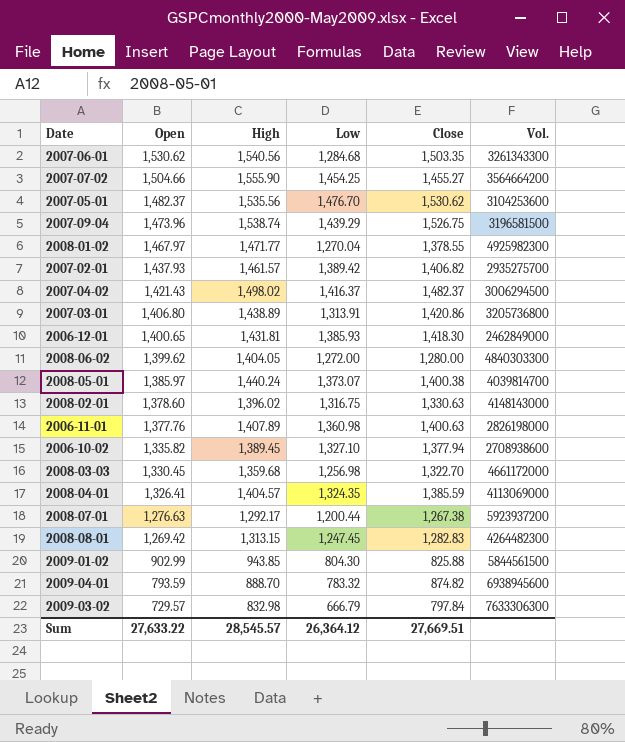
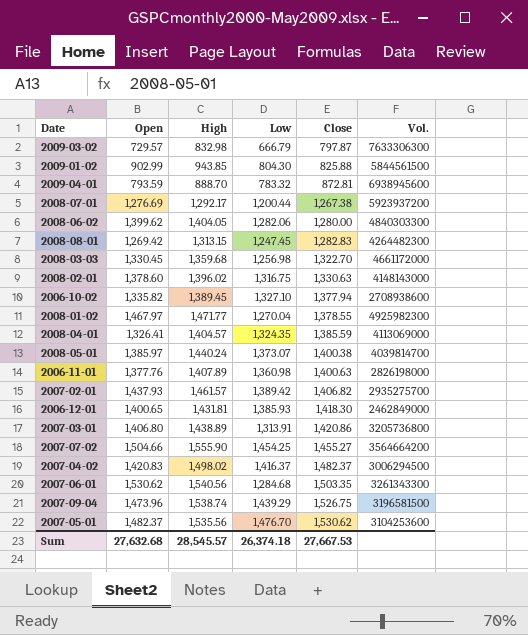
row order: Open descending -> Close ascending
2009-03-02 | Close: 797.84 -> 797.87
2009-04-01 | Close: 874.82 -> 872.81
2008-07-01 | Open: 1,276.63 -> 1,276.69
2008-06-02 | Low: 1,272.00 -> 1,282.06
2007-04-02 | Open: 1,421.43 -> 1,420.83
Sum | Open: 27,633.22 -> 27,632.68
Sum | Low: 26,364.12 -> 26,374.18
Sum | Close: 27,669.51 -> 27,667.53

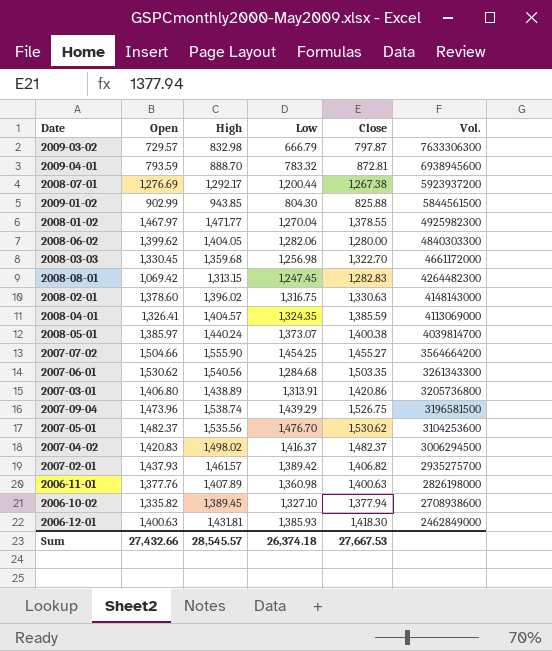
row order: Close ascending -> Vol. descending
2008-08-01 | Open: 1,269.42 -> 1,069.42
2006-12-01 | Open: 1,400.65 -> 1,400.63
Sum | Open: 27,632.68 -> 27,432.66

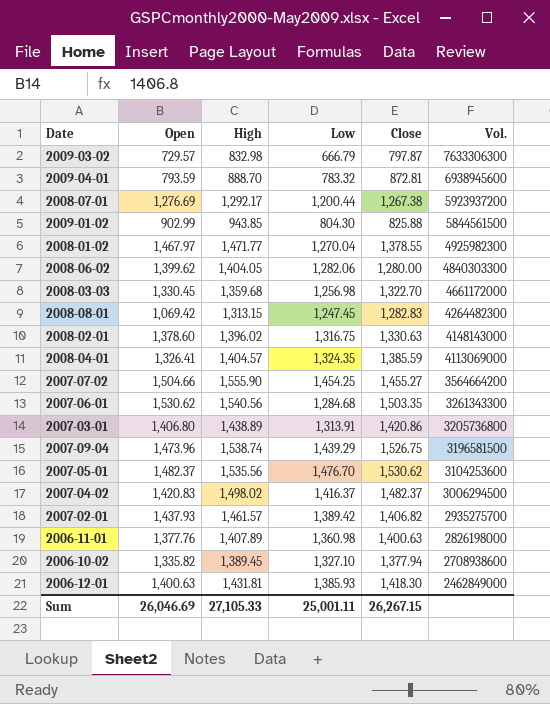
row 2008-05-01: 1,385.97 | 1,440.24 | 1,373.07 | 1,400.38 | 4039814700 -> none
Sum | Open: 27,432.66 -> 26,046.69
Sum | High: 28,545.57 -> 27,105.33
Sum | Low: 26,374.18 -> 25,001.11
Sum | Close: 27,667.53 -> 26,267.15

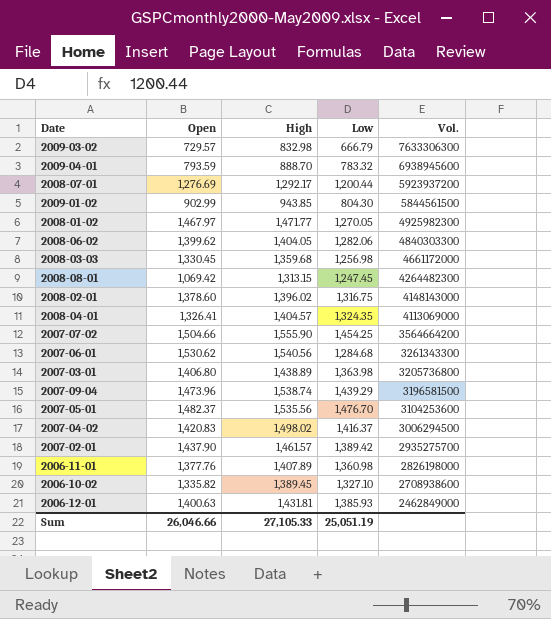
column Close | position: 5 -> none
2008-01-02 | Low: 1,270.04 -> 1,270.05
2007-03-01 | Low: 1,313.91 -> 1,363.98
2007-02-01 | Open: 1,437.93 -> 1,437.90
Sum | Open: 26,046.69 -> 26,046.66
Sum | Low: 25,001.11 -> 25,051.19

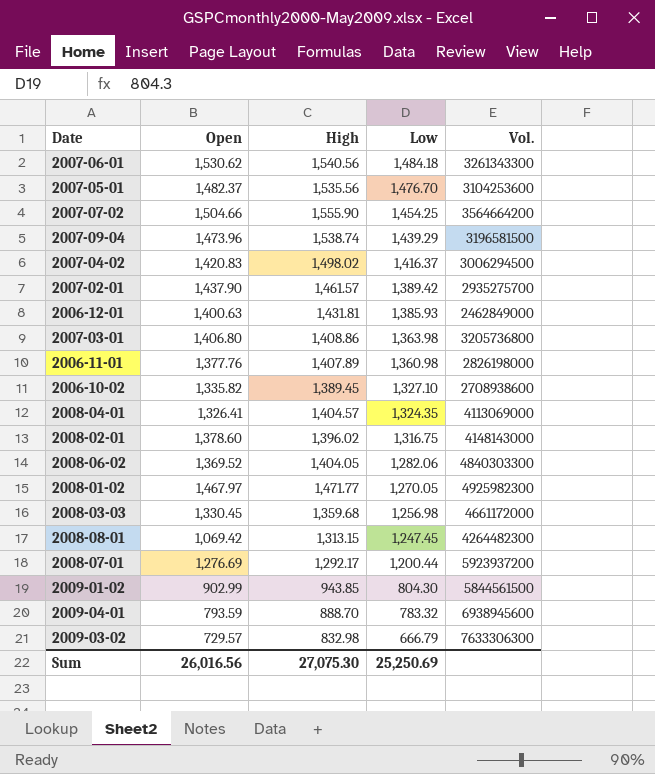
row order: Vol. descending -> Low descending
2007-06-01 | Low: 1,284.68 -> 1,484.18
2007-03-01 | High: 1,438.89 -> 1,408.86
2008-06-02 | Open: 1,399.62 -> 1,369.52
Sum | Open: 26,046.66 -> 26,016.56
Sum | High: 27,105.33 -> 27,075.30
Sum | Low: 25,051.19 -> 25,250.69

